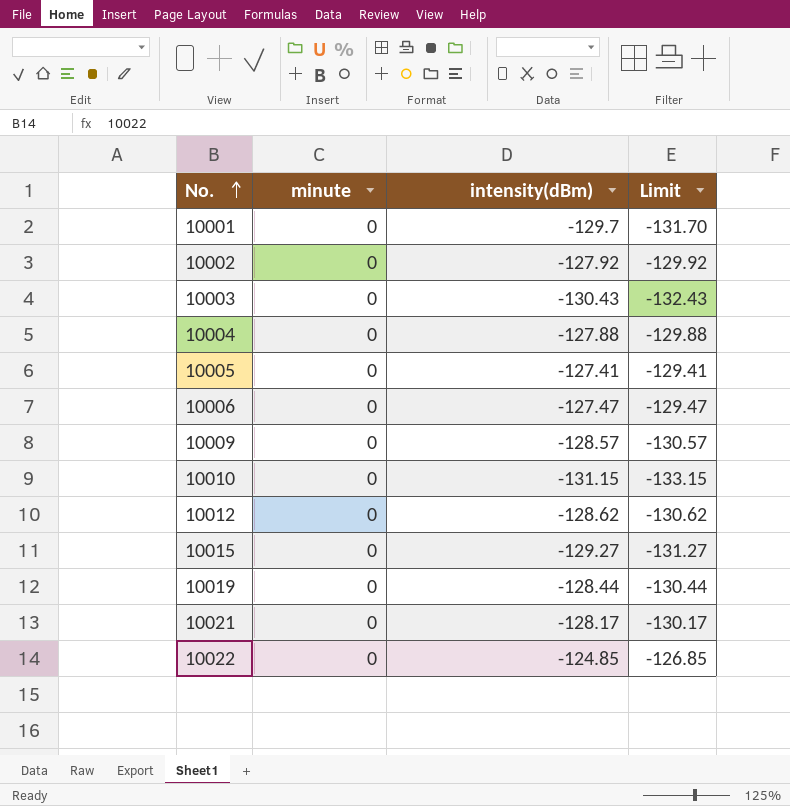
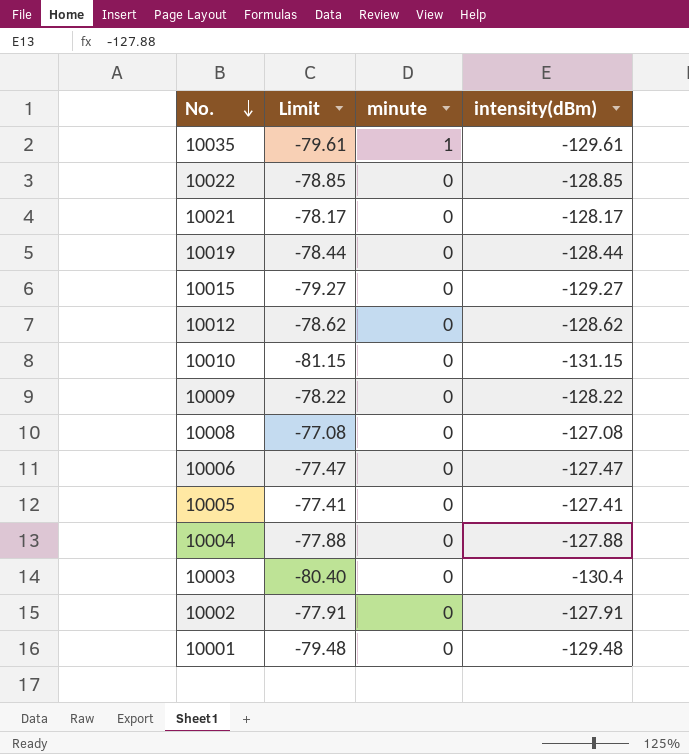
row order: No. ascending -> No. descending
column Limit | formula: [intensity(dBm)] - 2 -> [intensity(dBm)] + 50
column Limit | position: 4 -> 2
row 10035: none -> -79.61 | 1 | -129.61
10022 | intensity(dBm): -124.85 -> -128.85
10009 | intensity(dBm): -128.57 -> -128.22
row 10008: none -> -77.08 | 0 | -127.08
10003 | intensity(dBm): -130.43 -> -130.4
10002 | intensity(dBm): -127.92 -> -127.91
10001 | intensity(dBm): -129.7 -> -129.48

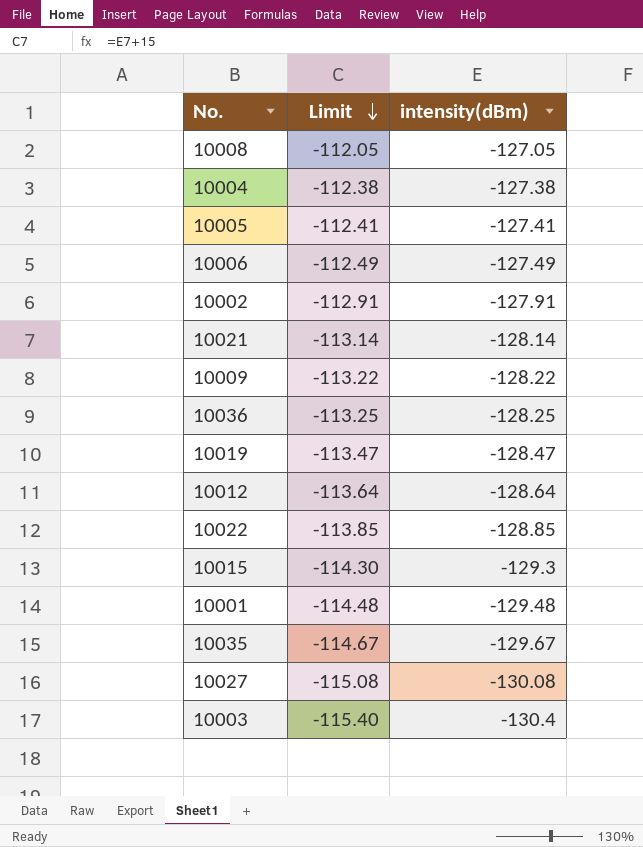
row order: No. descending -> Limit descending
column minute | position: 3 -> none
column Limit | formula: [intensity(dBm)] + 50 -> [intensity(dBm)] + 15
row 10010: -81.15 | 0 | -131.15 -> none
10008 | intensity(dBm): -127.08 -> -127.05
10004 | intensity(dBm): -127.88 -> -127.38
10006 | intensity(dBm): -127.47 -> -127.49
10021 | intensity(dBm): -128.17 -> -128.14
row 10036: none -> -113.25 | -128.25
10019 | intensity(dBm): -128.44 -> -128.47
10012 | intensity(dBm): -128.62 -> -128.64
10015 | intensity(dBm): -129.27 -> -129.3
10035 | intensity(dBm): -129.61 -> -129.67
row 10027: none -> -115.08 | -130.08

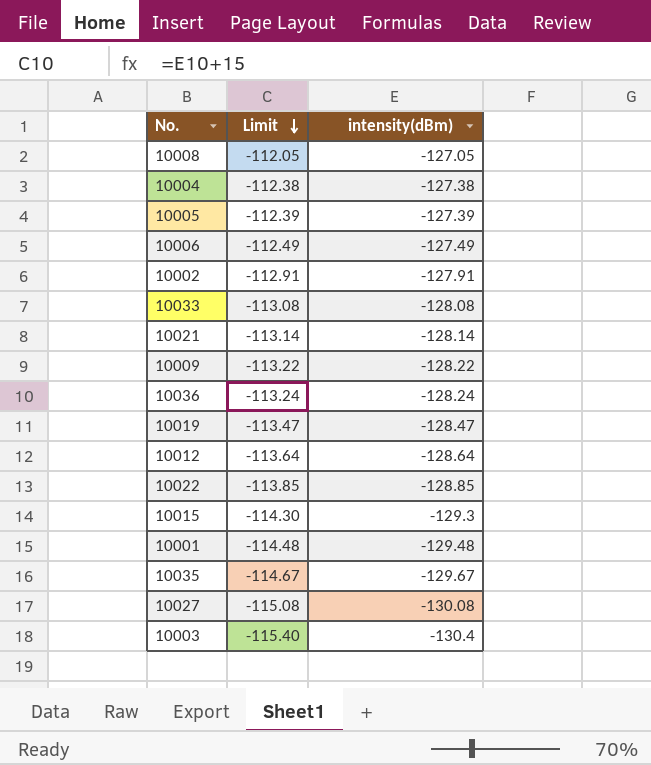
10005 | Limit: -112.41 -> -112.39
10005 | intensity(dBm): -127.41 -> -127.39
row 10033: none -> -113.08 | -128.08
10036 | Limit: -113.25 -> -113.24
10036 | intensity(dBm): -128.25 -> -128.24

